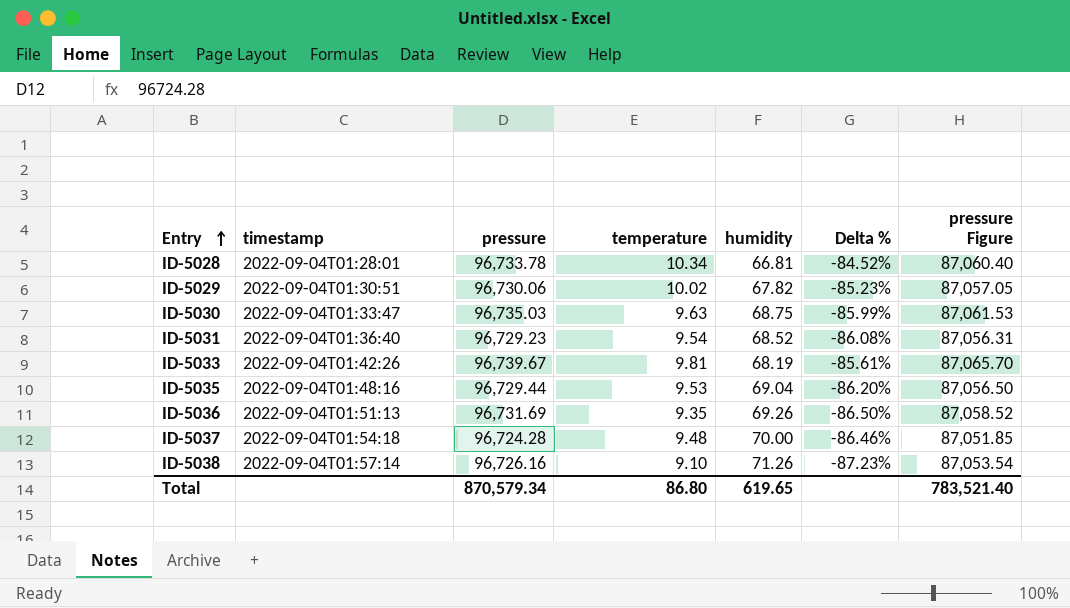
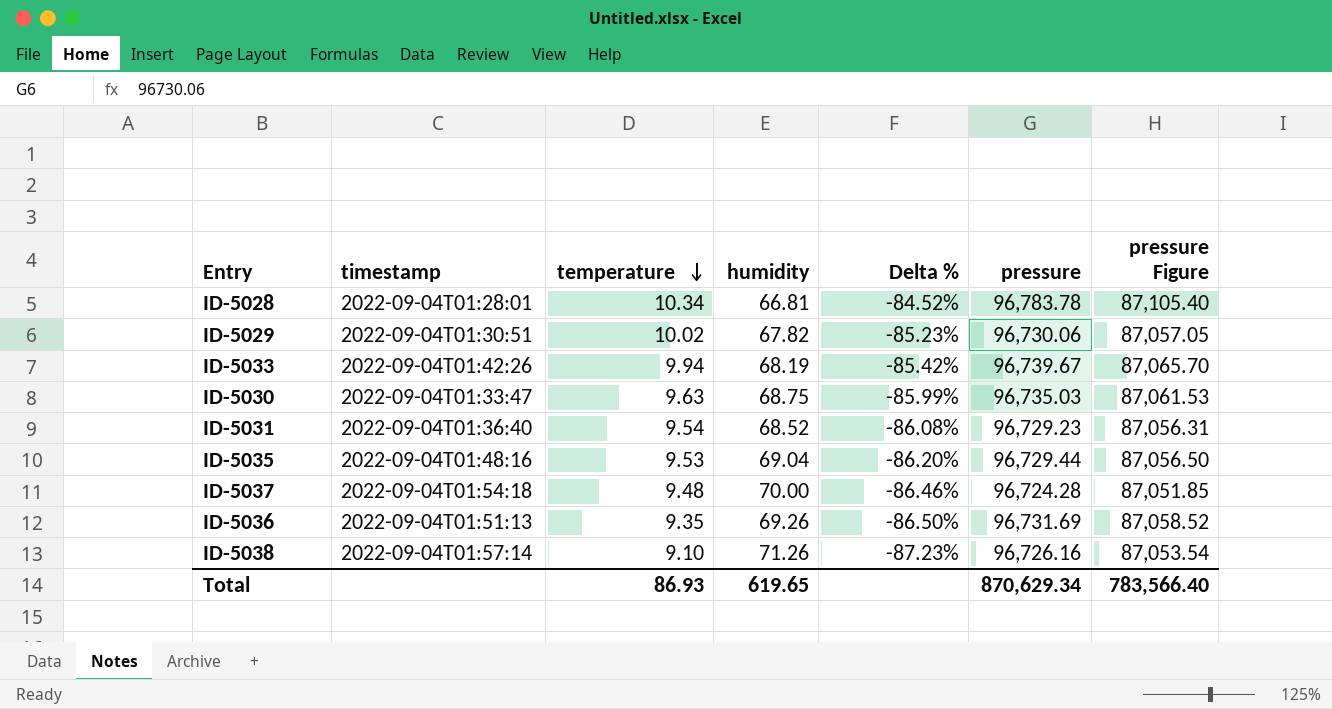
row order: Entry ascending -> temperature descending
column pressure | position: 3 -> 6
ID-5028 | pressure: 96,733.78 -> 96,783.78
ID-5028 | pressure Figure: 87,060.40 -> 87,105.40
ID-5033 | temperature: 9.81 -> 9.94
ID-5033 | Delta %: -85.61% -> -85.42%
Total | temperature: 86.80 -> 86.93
Total | pressure: 870,579.34 -> 870,629.34
Total | pressure Figure: 783,521.40 -> 783,566.40

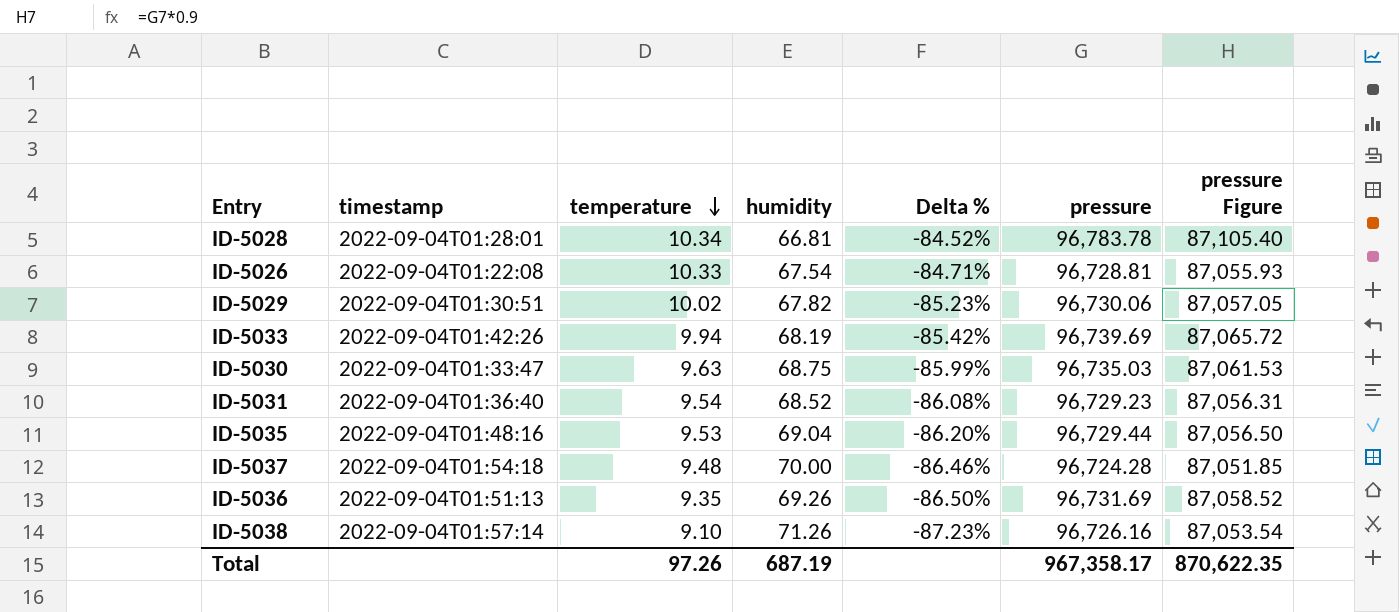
row ID-5026: none -> 2022-09-04T01:22:08 | 10.33 | 67.54 | -84.71% | 96,728.81 | 87,055.93
ID-5033 | pressure: 96,739.67 -> 96,739.69
ID-5033 | pressure Figure: 87,065.70 -> 87,065.72
Total | temperature: 86.93 -> 97.26
Total | humidity: 619.65 -> 687.19
Total | pressure: 870,629.34 -> 967,358.17
Total | pressure Figure: 783,566.40 -> 870,622.35

